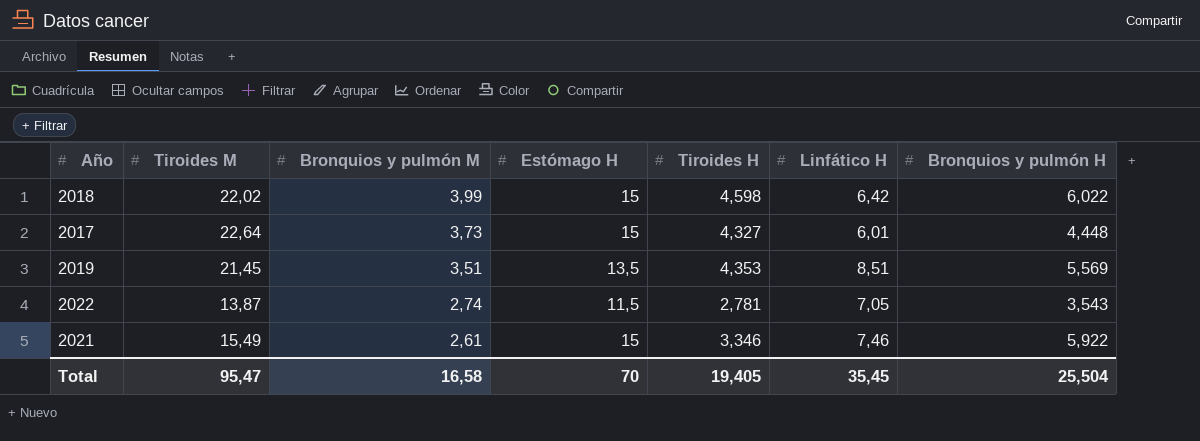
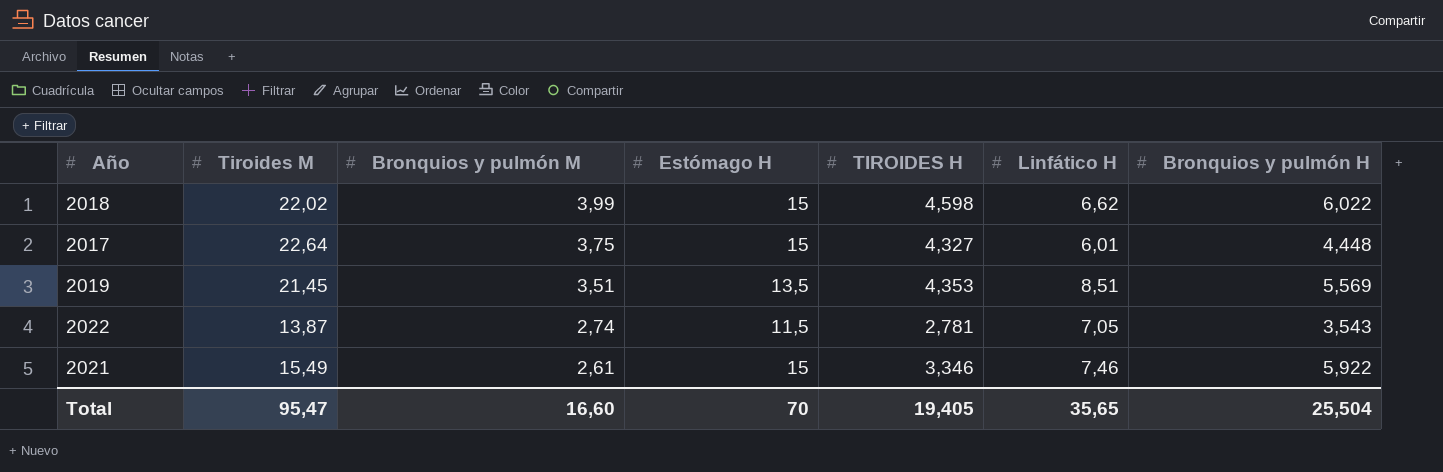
column name: Tiroides H -> TIROIDES H
2018 | Linfático H: 6,42 -> 6,62
2017 | Bronquios y pulmón M: 3,73 -> 3,75
Total | Bronquios y pulmón M: 16,58 -> 16,60
Total | Linfático H: 35,45 -> 35,65

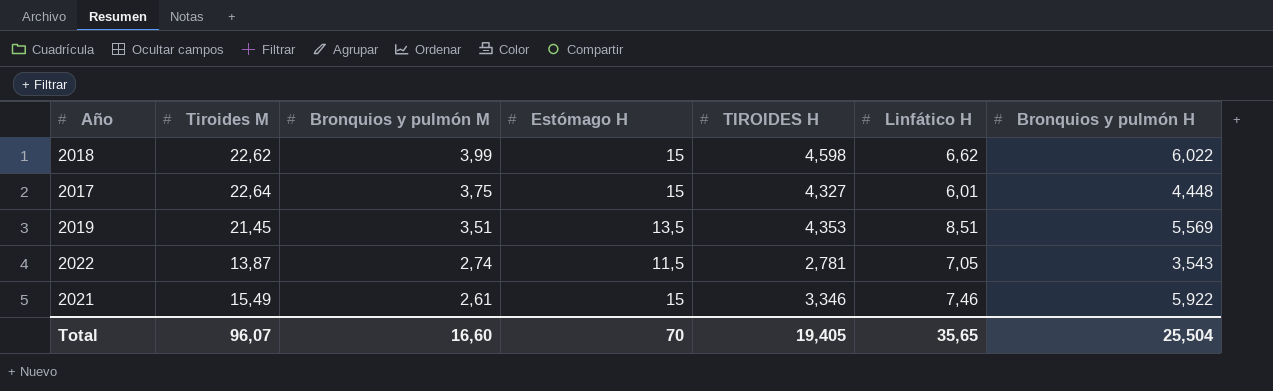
2018 | Tiroides M: 22,02 -> 22,62
Total | Tiroides M: 95,47 -> 96,07

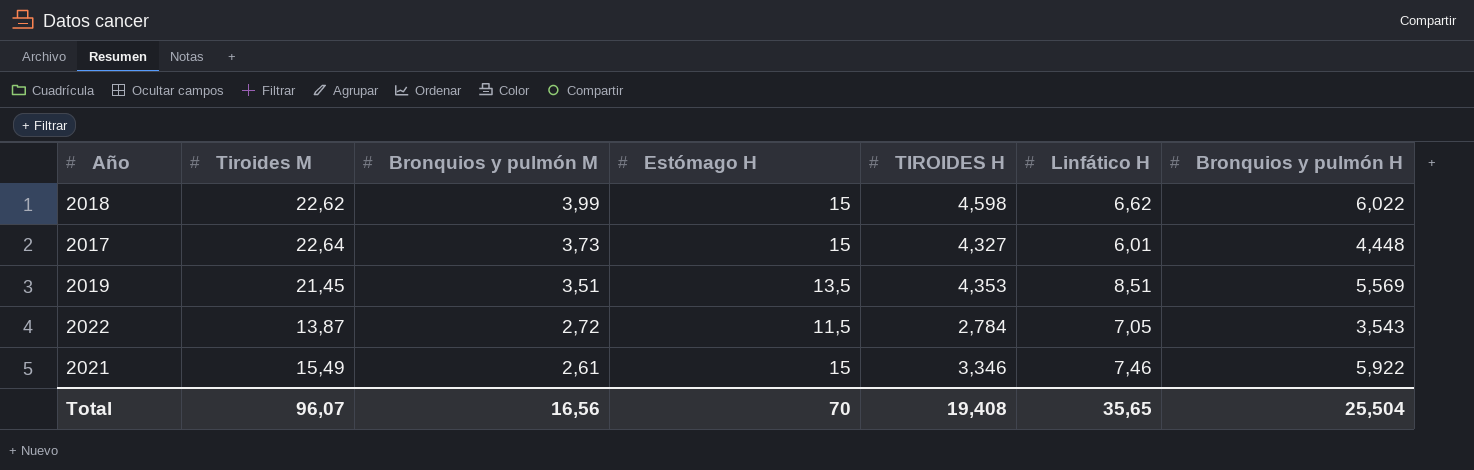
2017 | Bronquios y pulmón M: 3,75 -> 3,73
2022 | Bronquios y pulmón M: 2,74 -> 2,72
2022 | TIROIDES H: 2,781 -> 2,784
Total | Bronquios y pulmón M: 16,60 -> 16,56
Total | TIROIDES H: 19,405 -> 19,408

